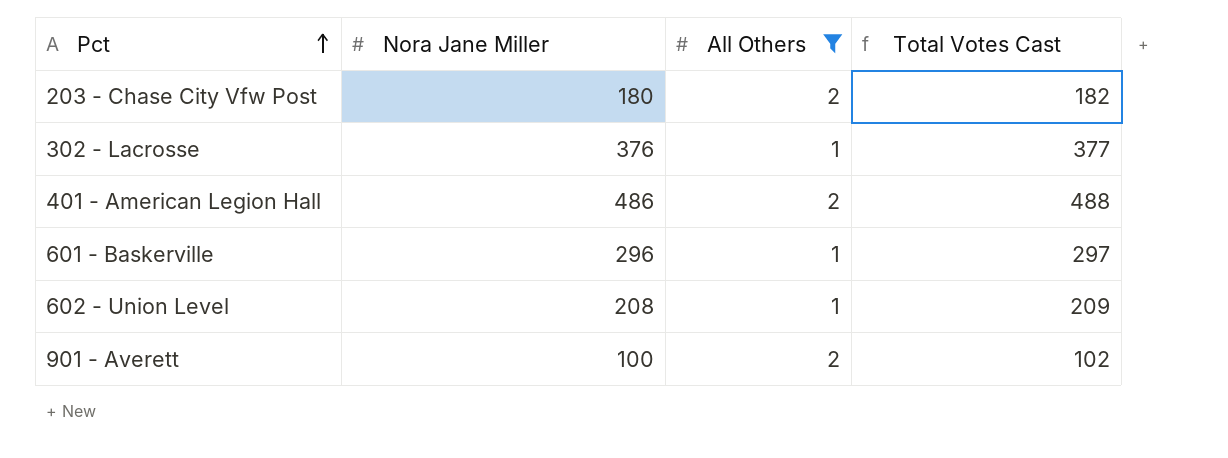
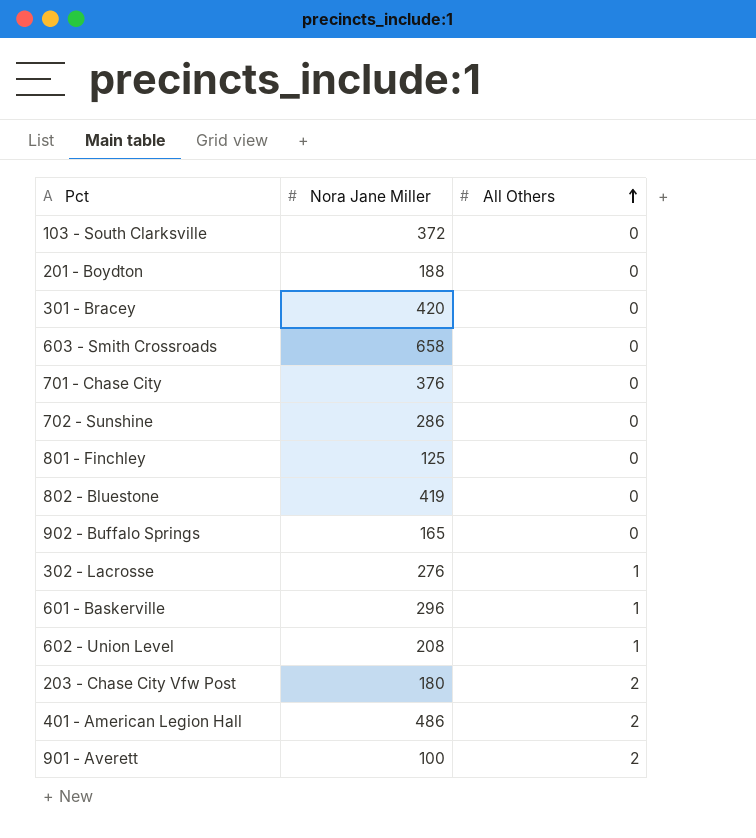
filter: All Others != 0 -> none
row order: Pct ascending -> All Others ascending
column Total Votes Cast | formula: [Nora Jane Miller] + [All Others] -> none
302 - Lacrosse | Nora Jane Miller: 376 -> 276

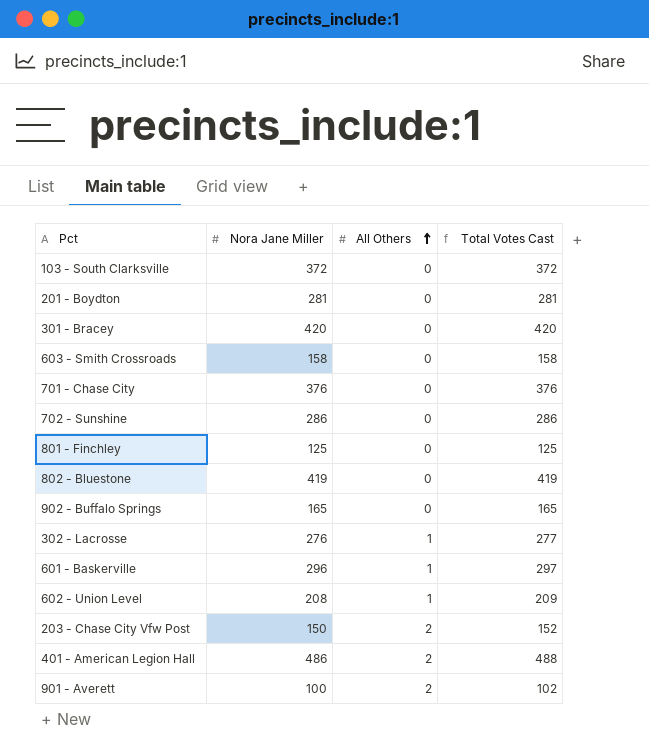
column Total Votes Cast | formula: none -> [Nora Jane Miller] + [All Others]
201 - Boydton | Nora Jane Miller: 188 -> 281
603 - Smith Crossroads | Nora Jane Miller: 658 -> 158
203 - Chase City Vfw Post | Nora Jane Miller: 180 -> 150

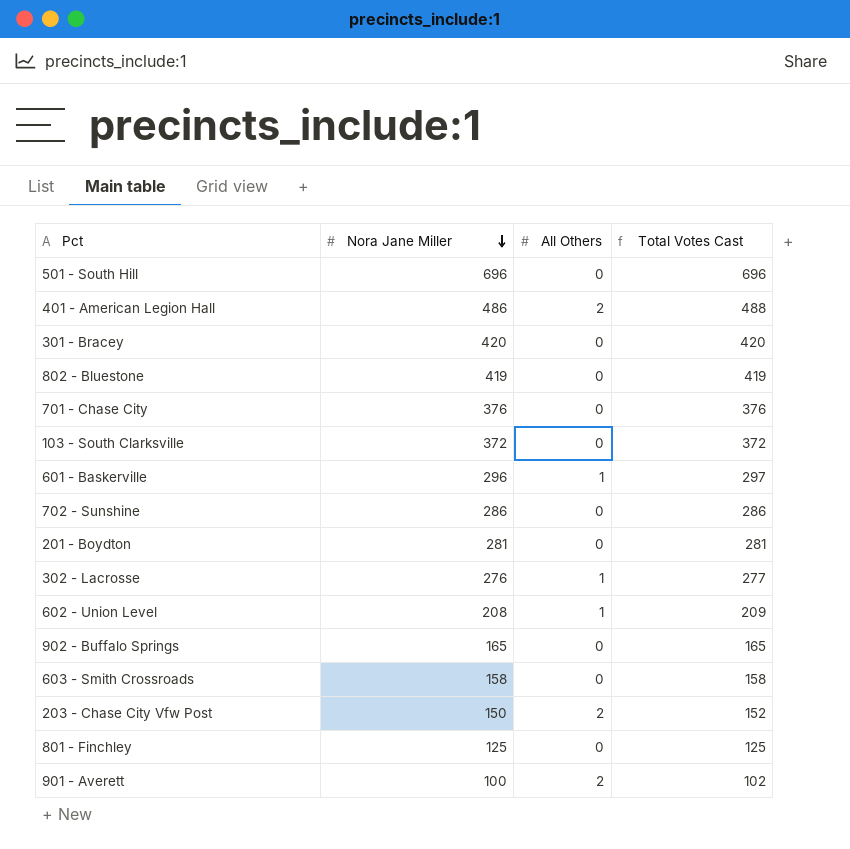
row order: All Others ascending -> Nora Jane Miller descending
row 501 - South Hill: none -> 696 | 0 | 696

